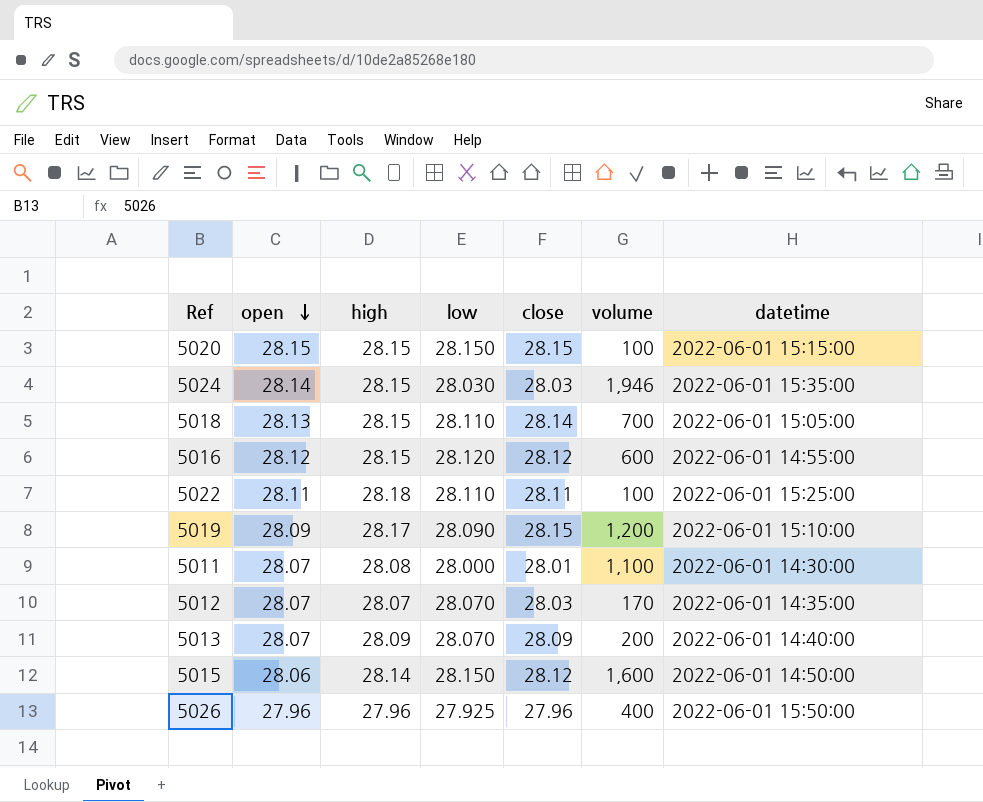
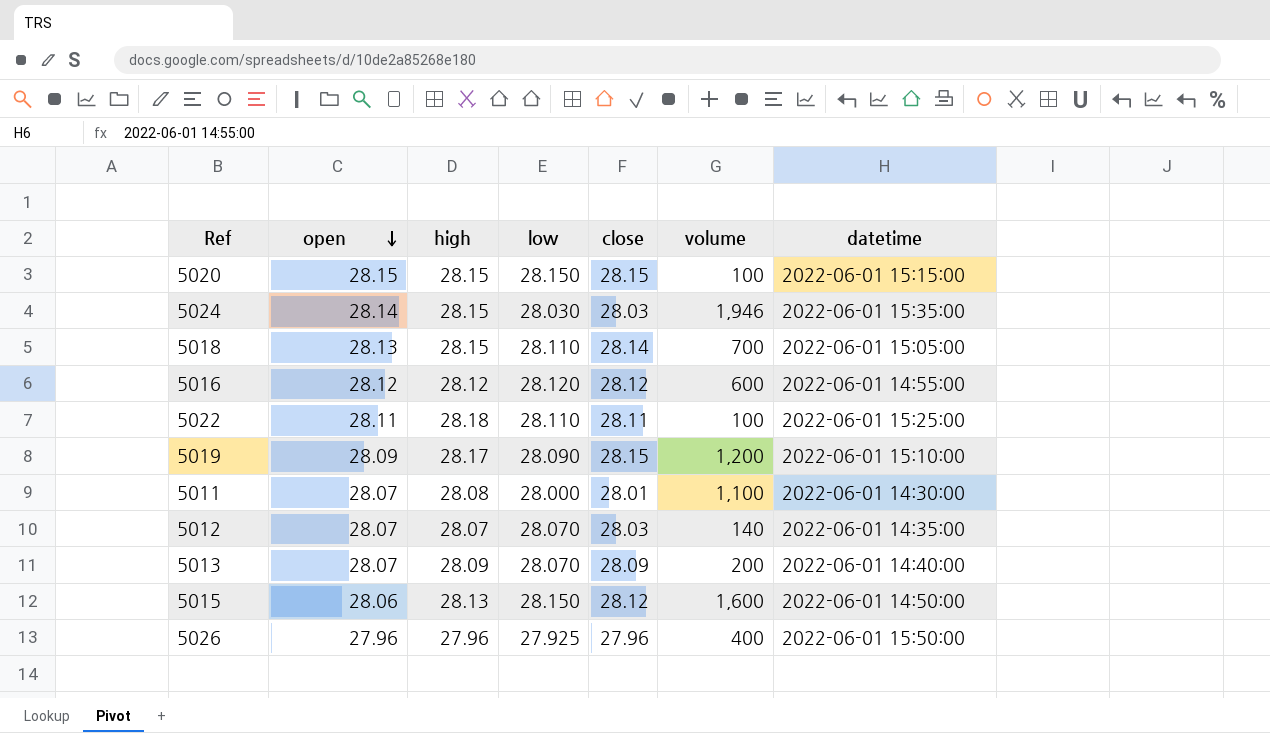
5016 | high: 28.15 -> 28.12
5012 | volume: 170 -> 140
5015 | high: 28.14 -> 28.13

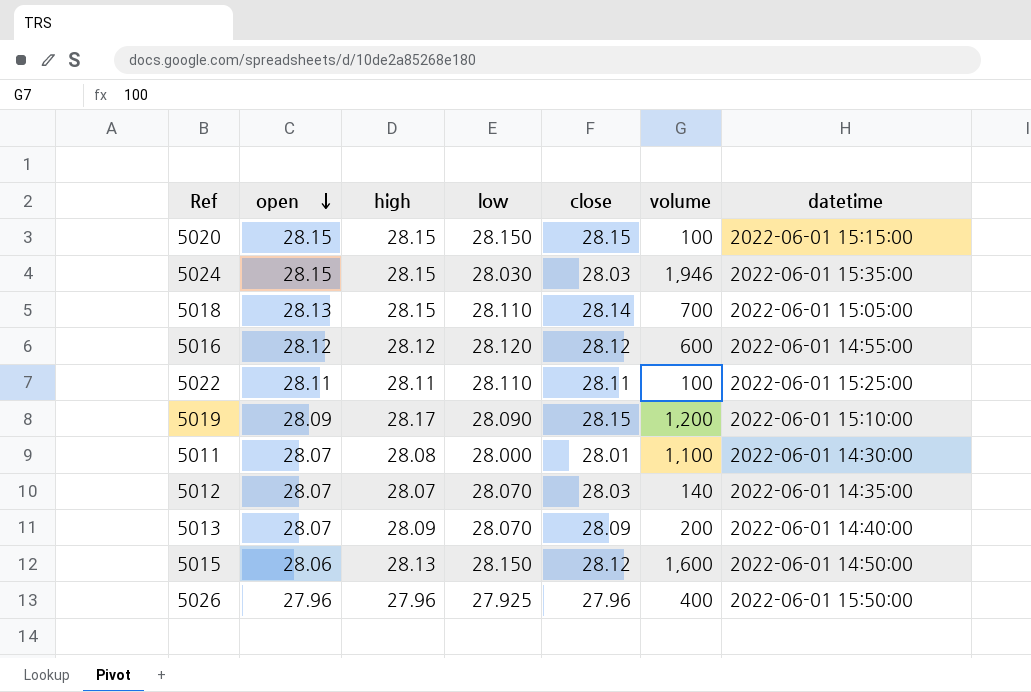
5024 | open: 28.14 -> 28.15
5022 | high: 28.18 -> 28.11

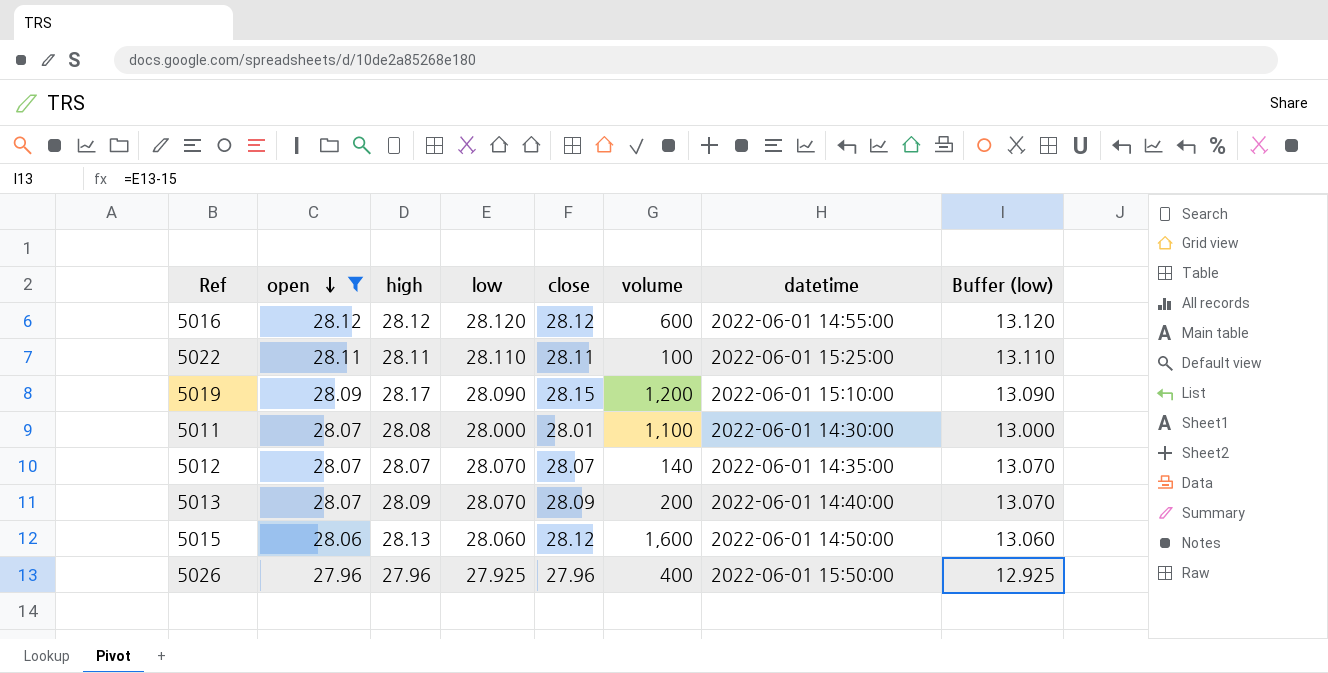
filter: none -> open <= 28.12
column Buffer (low) | formula: none -> [low] - 15
5012 | close: 28.03 -> 28.07
5015 | low: 28.150 -> 28.060

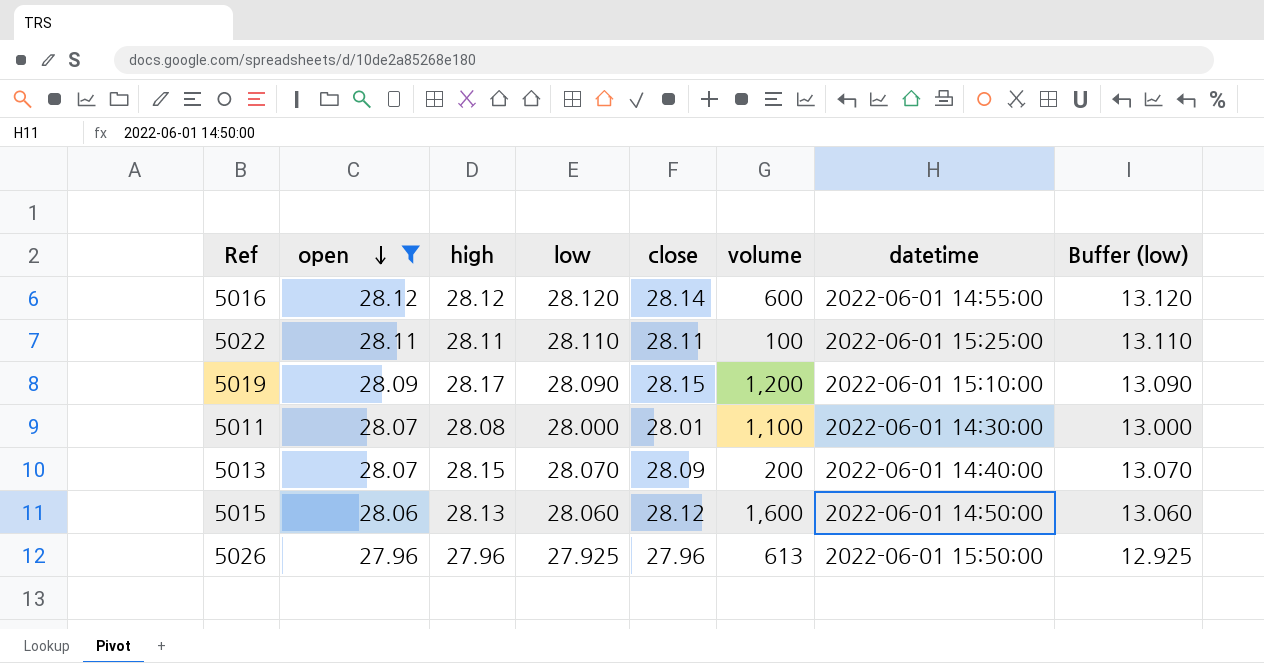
row 5012: 28.07 | 28.07 | 28.070 | 28.07 | 140 | 2022-06-01 14:35:00 | 13.070 -> none
5016 | close: 28.12 -> 28.14
5013 | high: 28.09 -> 28.15
5026 | volume: 400 -> 613

